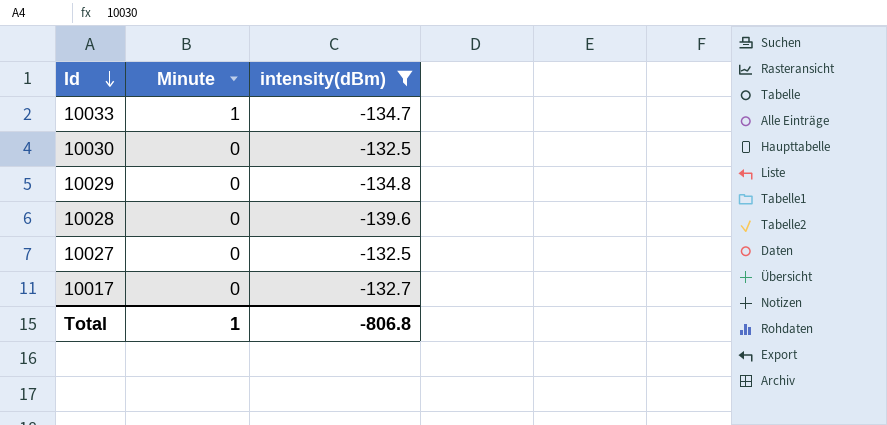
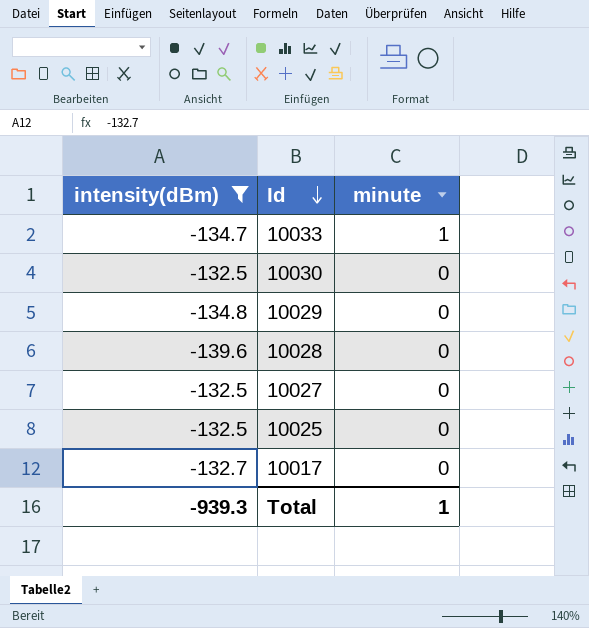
column intensity(dBm) | position: 3 -> 1
column name: Minute -> minute
row 10025: none -> -132.5 | 0
Total | intensity(dBm): -806.8 -> -939.3

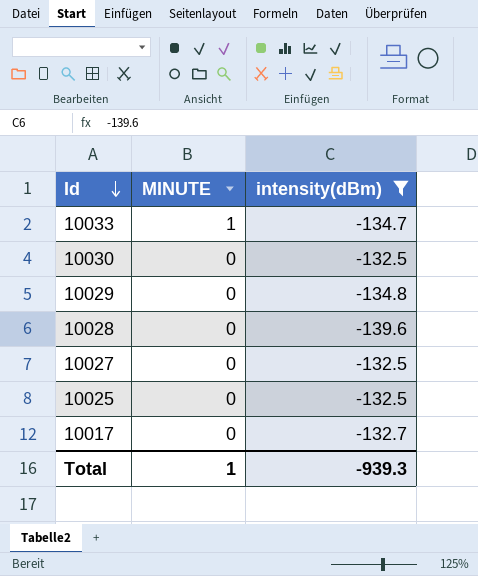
column name: minute -> MINUTE
column intensity(dBm) | position: 1 -> 3

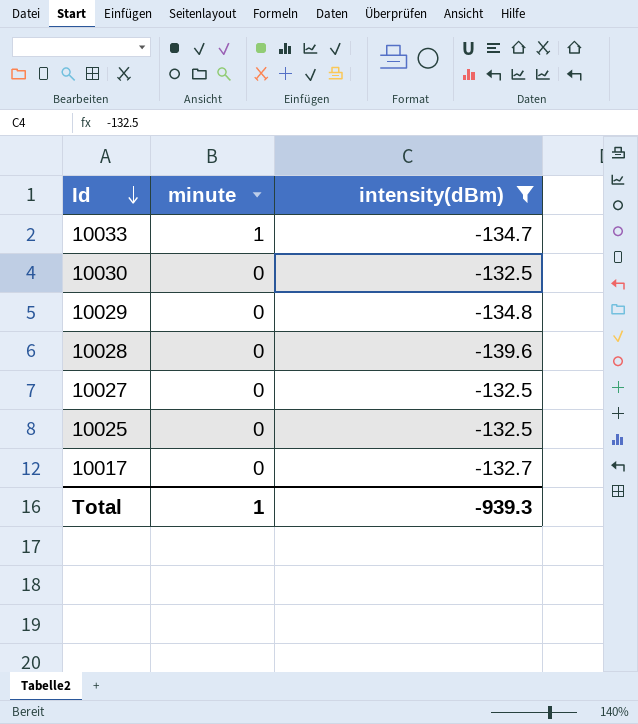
column name: MINUTE -> minute

